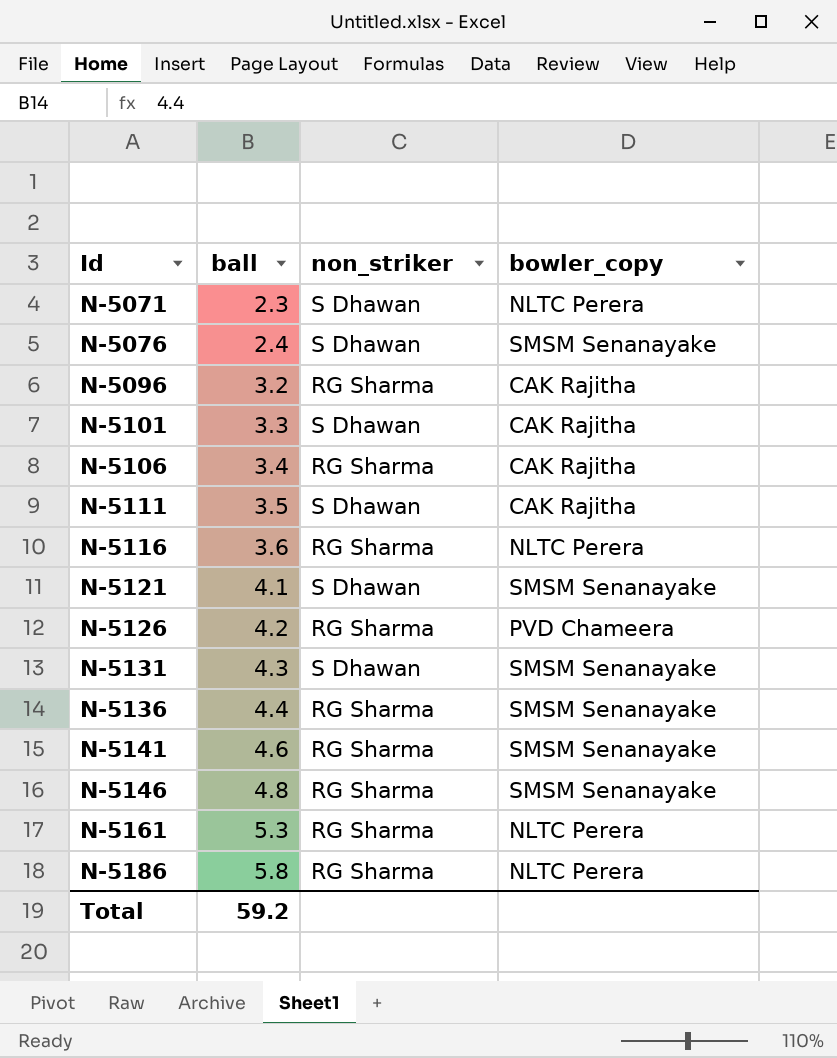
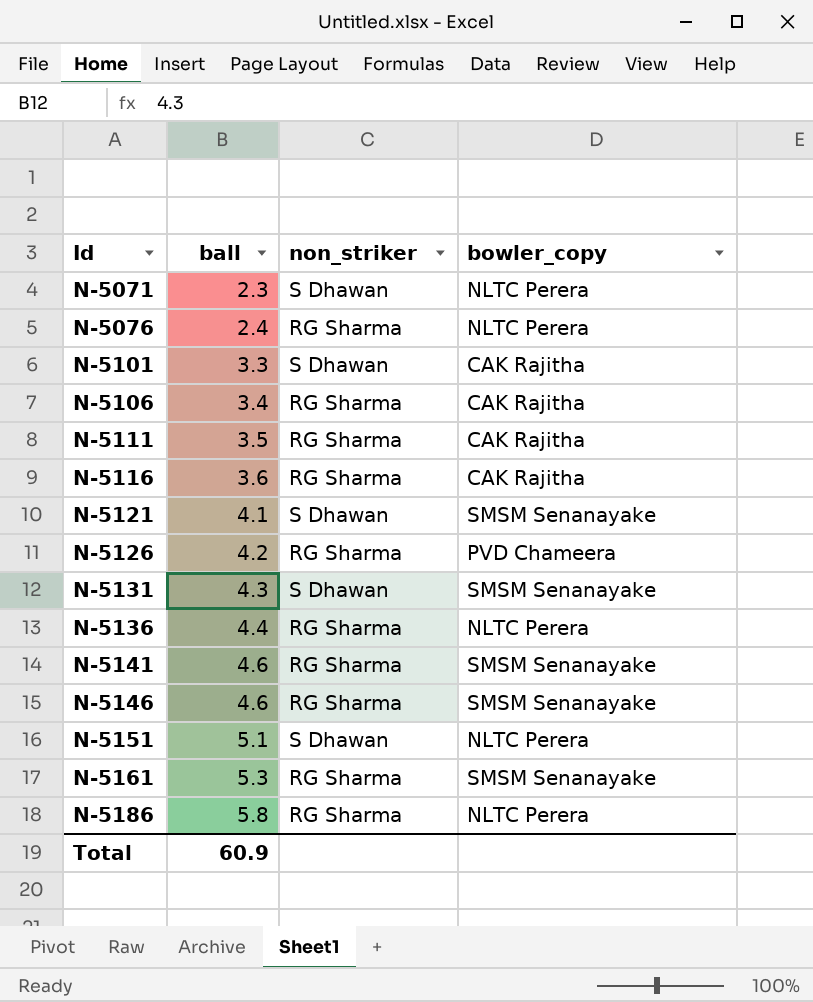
row N-5096: 3.2 | RG Sharma | CAK Rajitha -> none
N-5076 | non_striker: S Dhawan -> RG Sharma
N-5076 | bowler_copy: SMSM Senanayake -> NLTC Perera
N-5111 | non_striker: S Dhawan -> RG Sharma
N-5116 | bowler_copy: NLTC Perera -> CAK Rajitha
N-5136 | bowler_copy: SMSM Senanayake -> NLTC Perera
N-5146 | ball: 4.8 -> 4.6
row N-5151: none -> 5.1 | S Dhawan | NLTC Perera
N-5161 | bowler_copy: NLTC Perera -> SMSM Senanayake
Total | ball: 59.2 -> 60.9

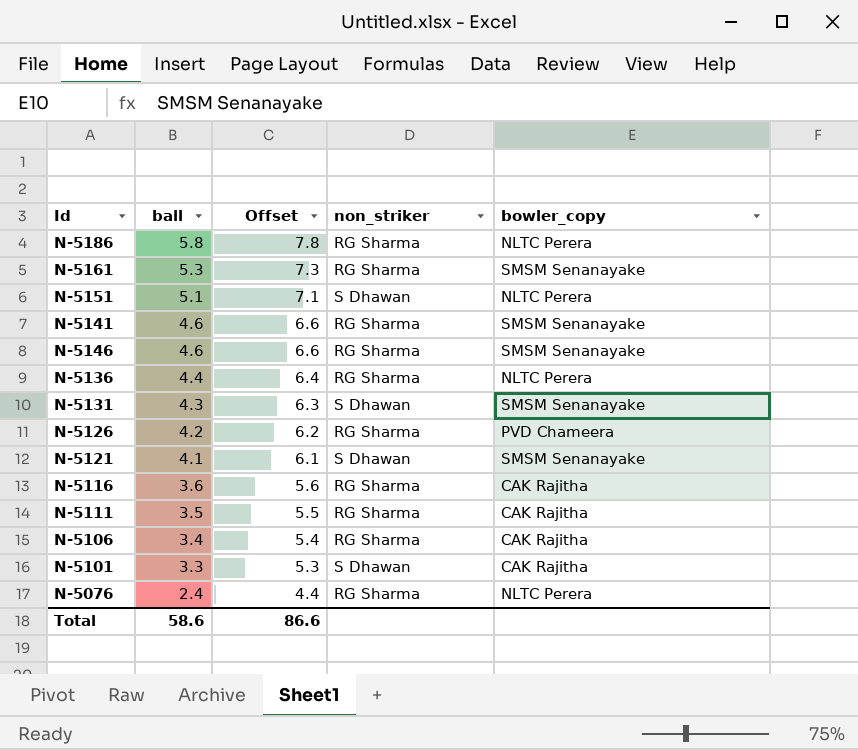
row order: Id ascending -> ball descending
column Offset | formula: none -> [ball] + 2
row N-5071: 2.3 | S Dhawan | NLTC Perera -> none
Total | ball: 60.9 -> 58.6

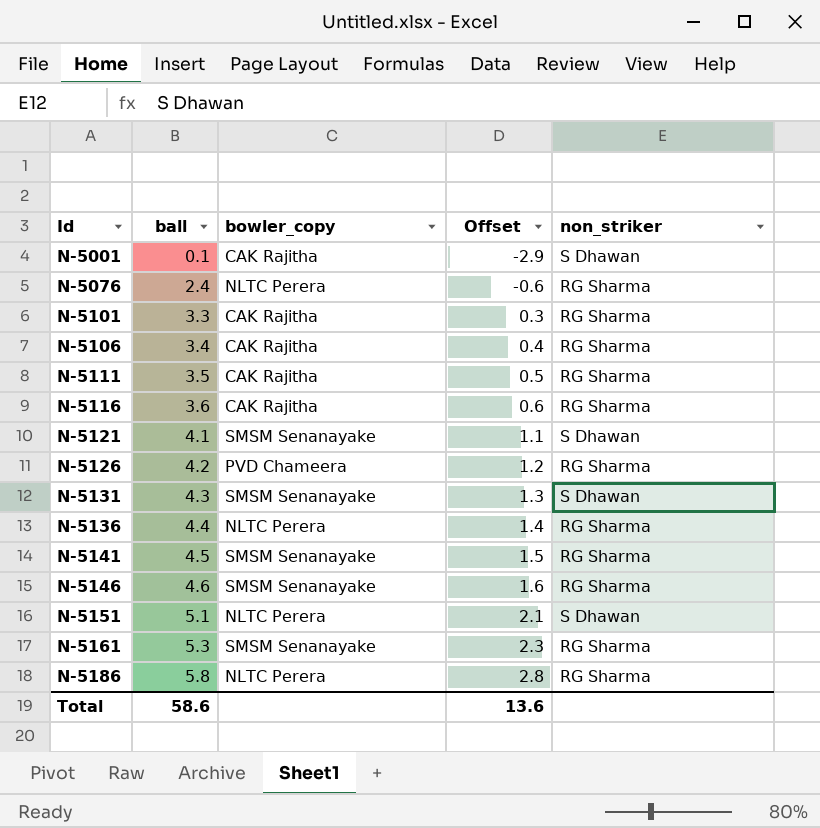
row order: ball descending -> Id ascending
column bowler_copy | position: 5 -> 3
column Offset | formula: [ball] + 2 -> [ball] - 3
row N-5001: none -> 0.1 | CAK Rajitha | -2.9 | S Dhawan
N-5101 | non_striker: S Dhawan -> RG Sharma
N-5141 | ball: 4.6 -> 4.5
Total | Offset: 86.6 -> 13.6

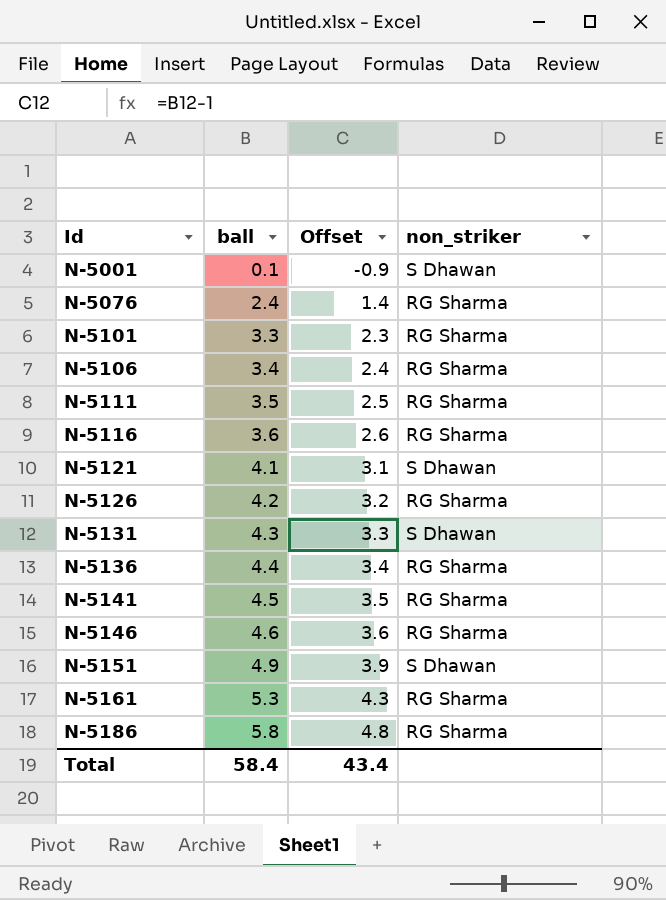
column bowler_copy | position: 3 -> none
column Offset | formula: [ball] - 3 -> [ball] - 1
N-5151 | ball: 5.1 -> 4.9
Total | ball: 58.6 -> 58.4
Total | Offset: 13.6 -> 43.4

